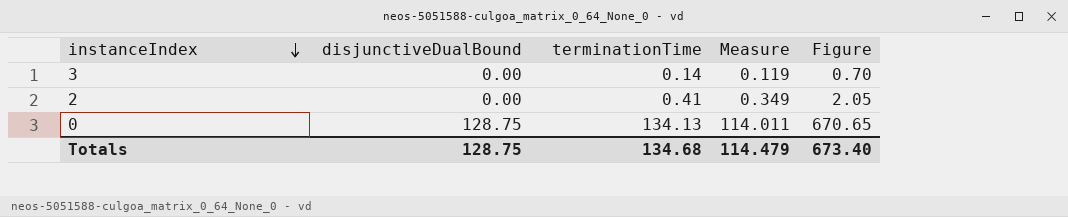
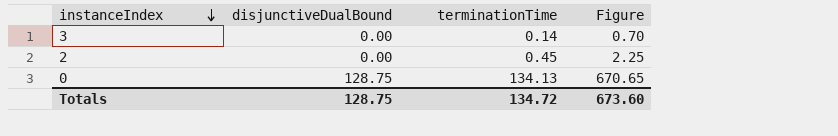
column Measure | formula: [terminationTime] * 0.85 -> none
2 | terminationTime: 0.41 -> 0.45
2 | Figure: 2.05 -> 2.25
Totals | terminationTime: 134.68 -> 134.72
Totals | Figure: 673.40 -> 673.60

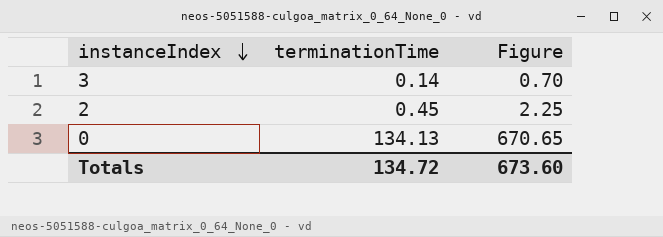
column disjunctiveDualBound | position: 2 -> none

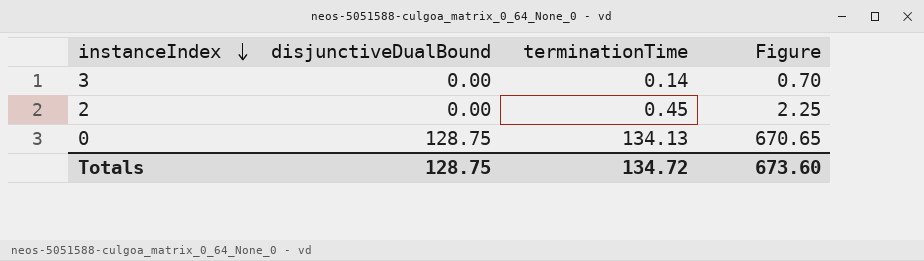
column disjunctiveDualBound | position: none -> 2

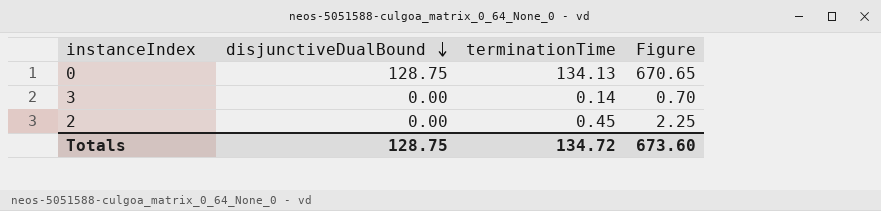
row order: instanceIndex descending -> disjunctiveDualBound descending

